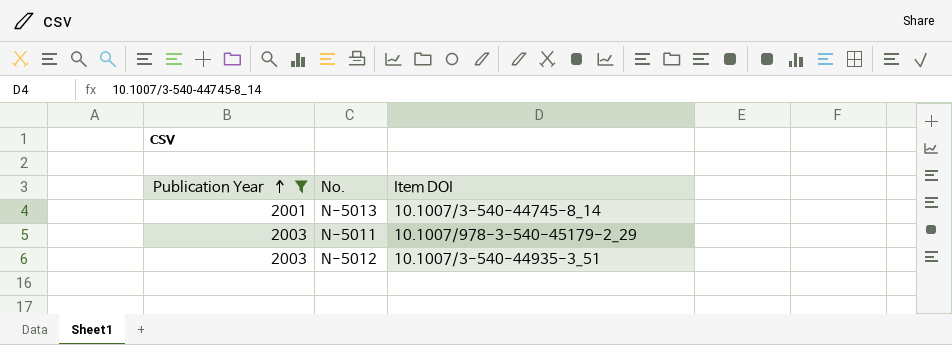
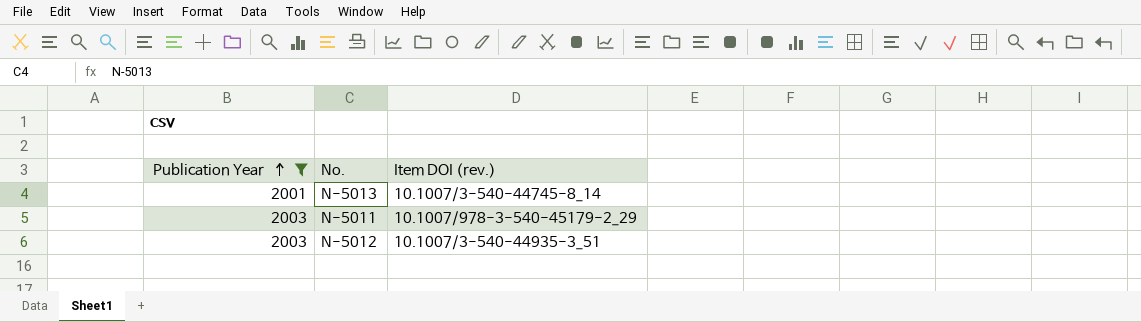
column name: Item DOI -> Item DOI (rev.)

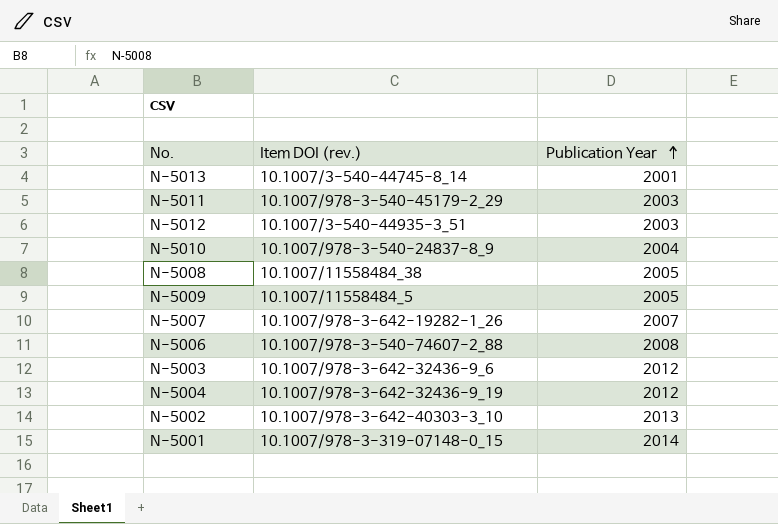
filter: Publication Year <= 2003 -> none
column Publication Year | position: 1 -> 3

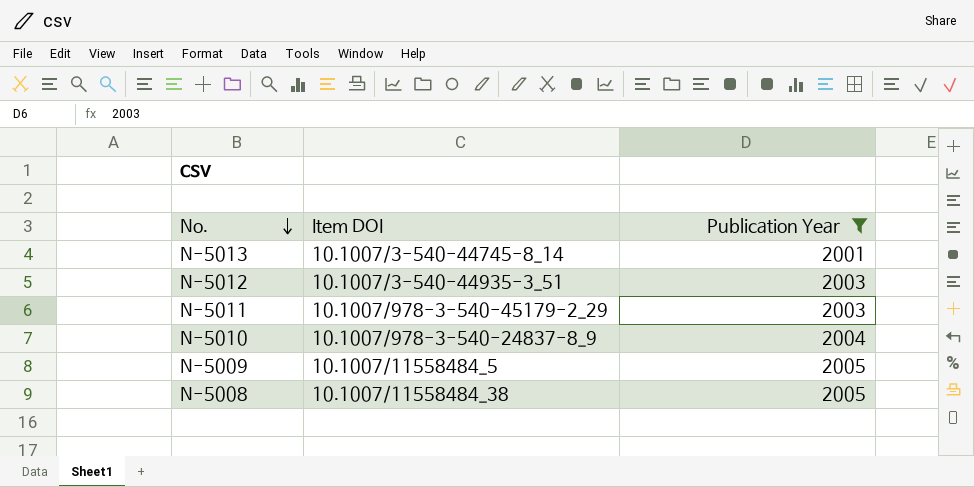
filter: none -> Publication Year <= 2005
row order: Publication Year ascending -> No. descending
column name: Item DOI (rev.) -> Item DOI

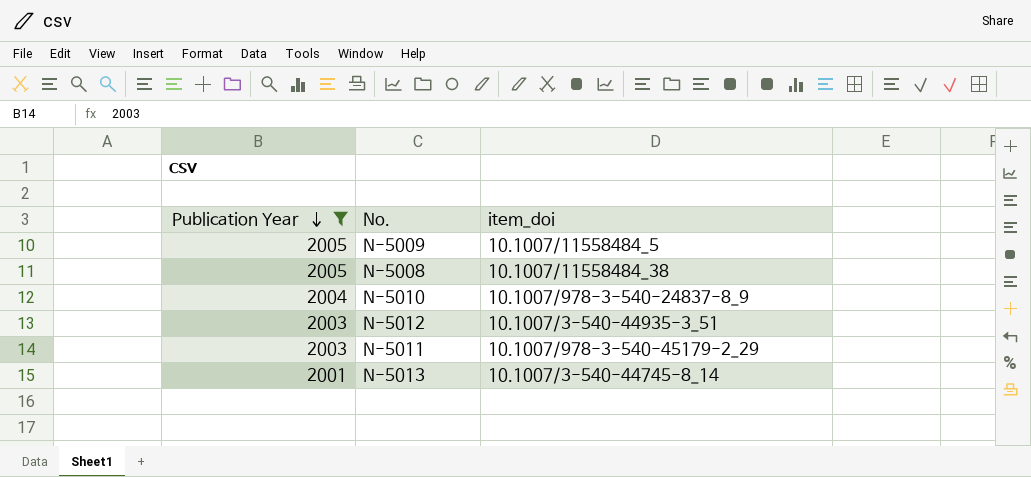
row order: No. descending -> Publication Year descending
column Publication Year | position: 3 -> 1
column name: Item DOI -> item_doi

